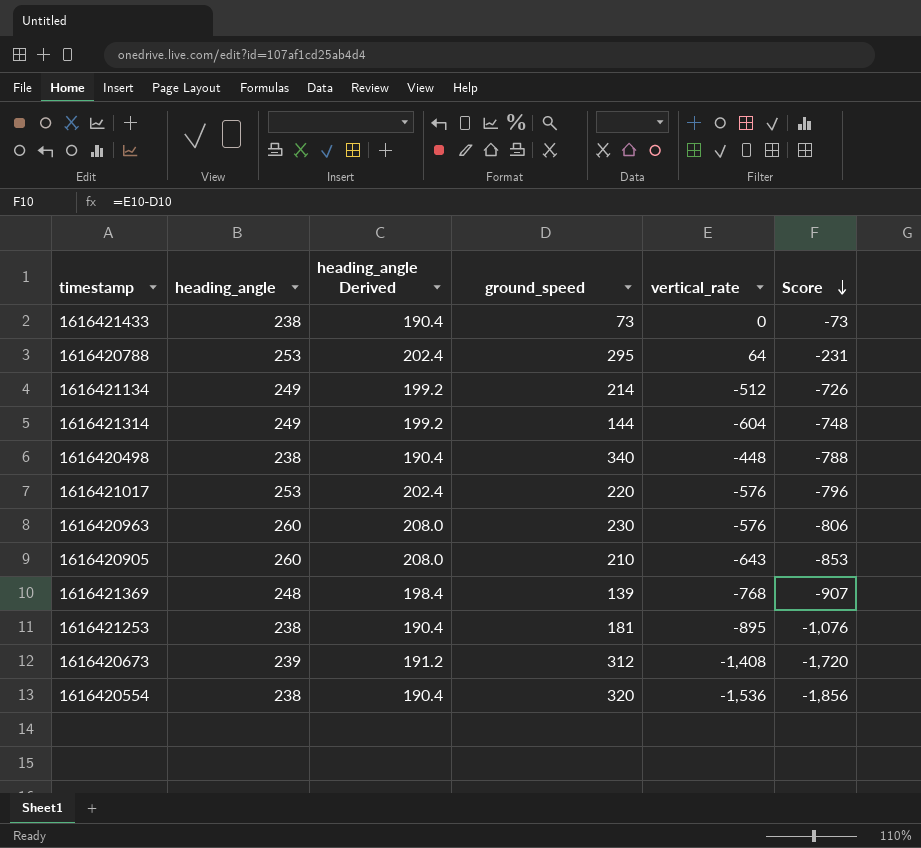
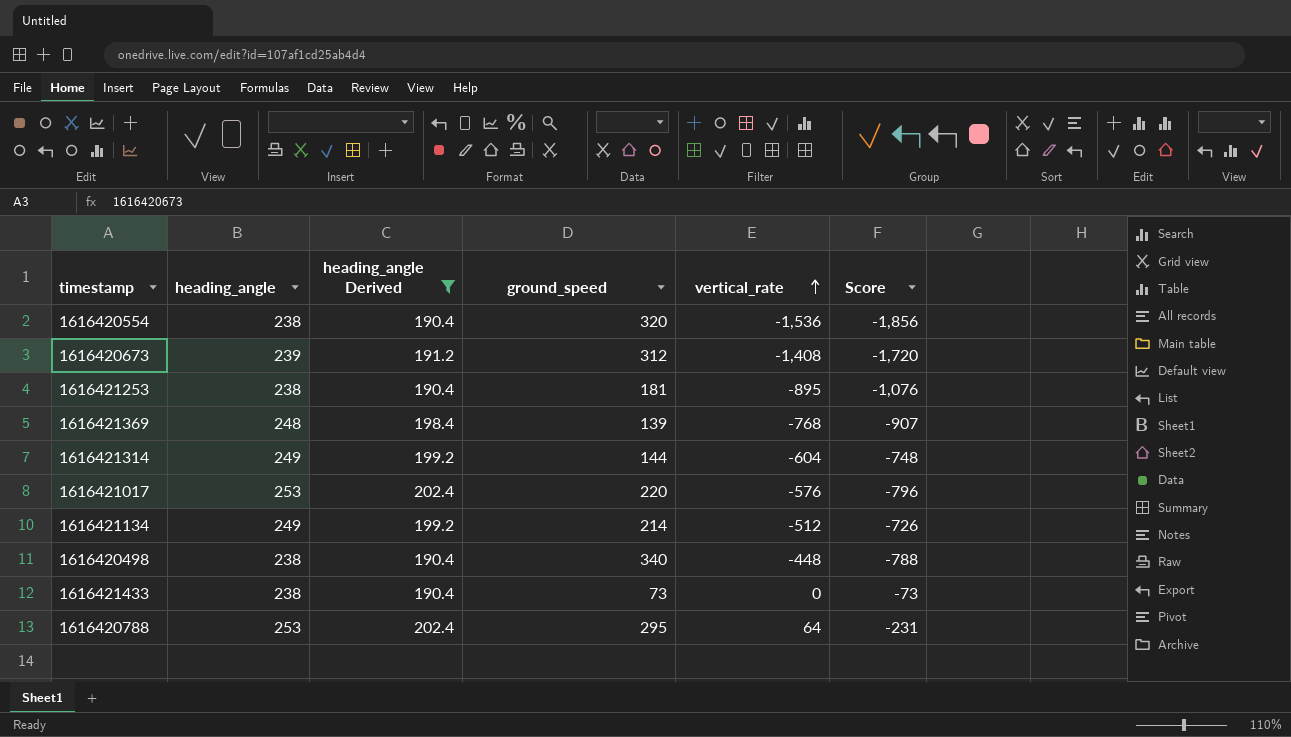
filter: none -> heading_angle Derived != 208.0
row order: Score descending -> vertical_rate ascending

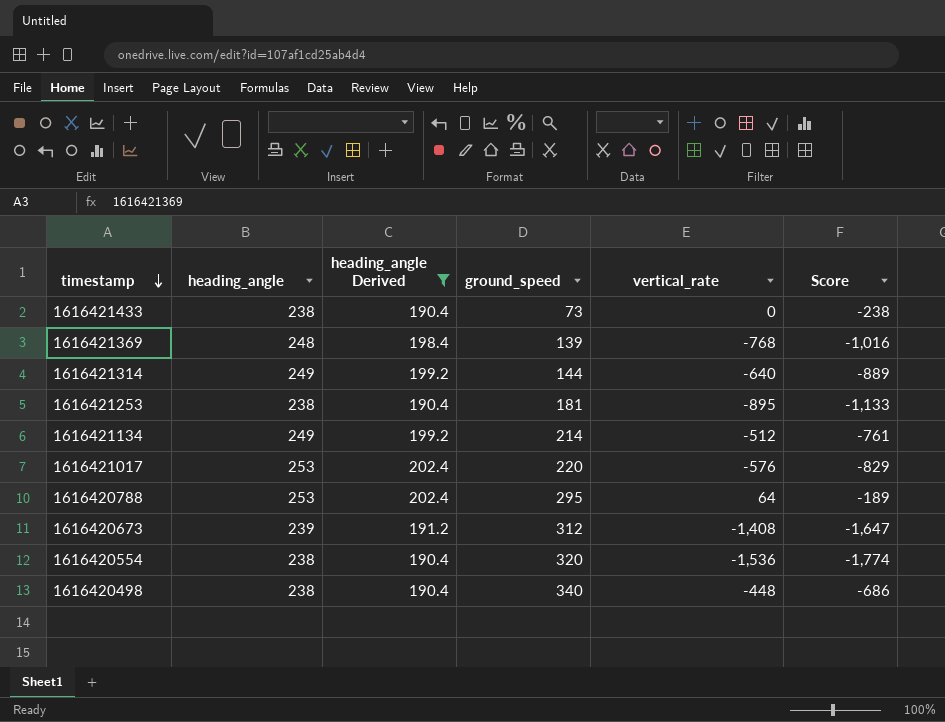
row order: vertical_rate ascending -> timestamp descending
column Score | formula: [vertical_rate] - [ground_speed] -> [vertical_rate] - [heading_angle]
1616421314 | vertical_rate: -604 -> -640

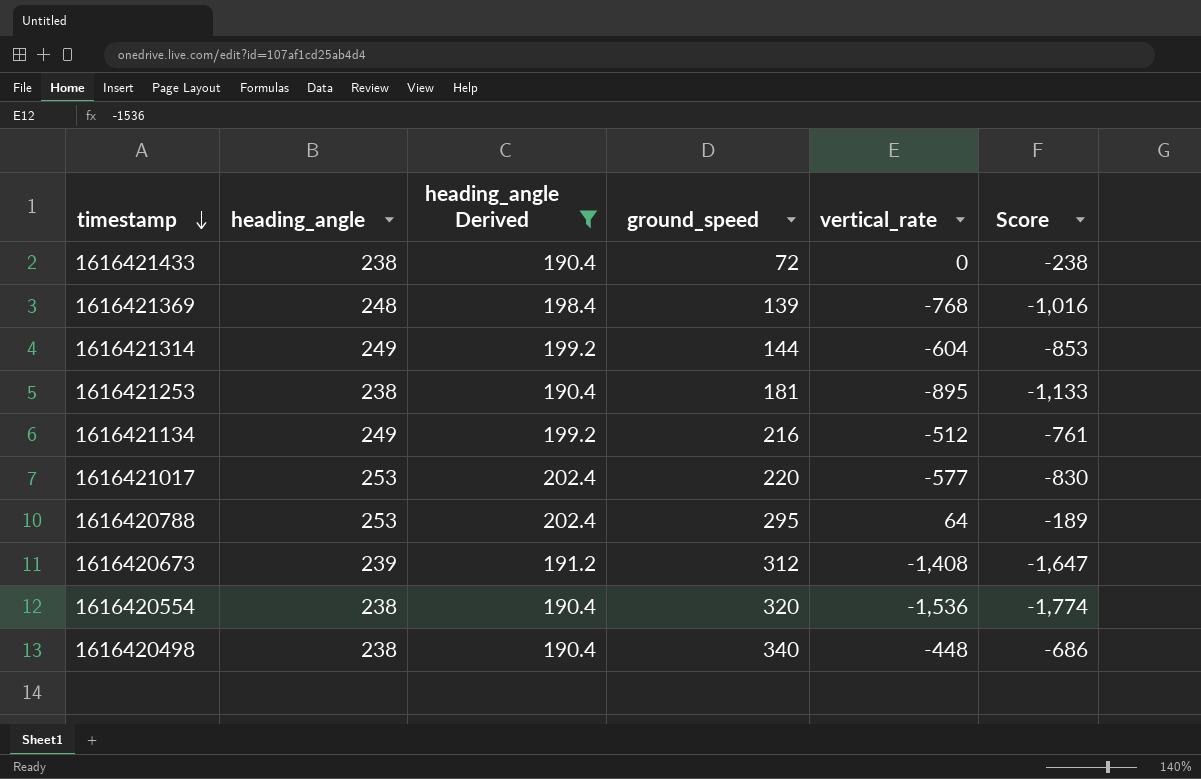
1616421433 | ground_speed: 73 -> 72
1616421314 | vertical_rate: -640 -> -604
1616421314 | Score: -889 -> -853
1616421134 | ground_speed: 214 -> 216
1616421017 | vertical_rate: -576 -> -577
1616421017 | Score: -829 -> -830

